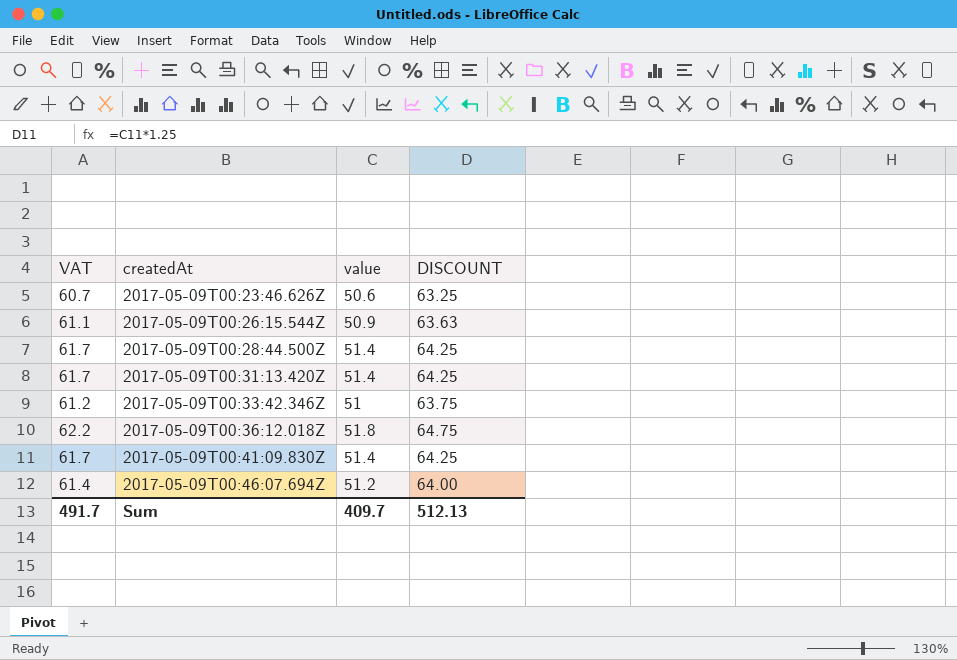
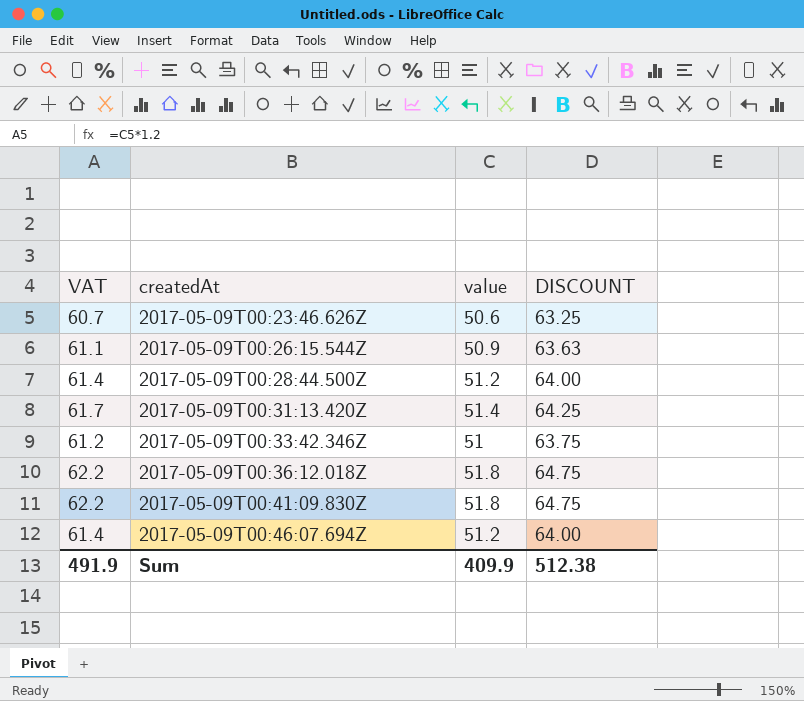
2017-05-09T00:28:44.500Z | VAT: 61.7 -> 61.4
2017-05-09T00:28:44.500Z | value: 51.4 -> 51.2
2017-05-09T00:28:44.500Z | DISCOUNT: 64.25 -> 64.00
2017-05-09T00:41:09.830Z | VAT: 61.7 -> 62.2
2017-05-09T00:41:09.830Z | value: 51.4 -> 51.8
2017-05-09T00:41:09.830Z | DISCOUNT: 64.25 -> 64.75
Sum | VAT: 491.7 -> 491.9
Sum | value: 409.7 -> 409.9
Sum | DISCOUNT: 512.13 -> 512.38

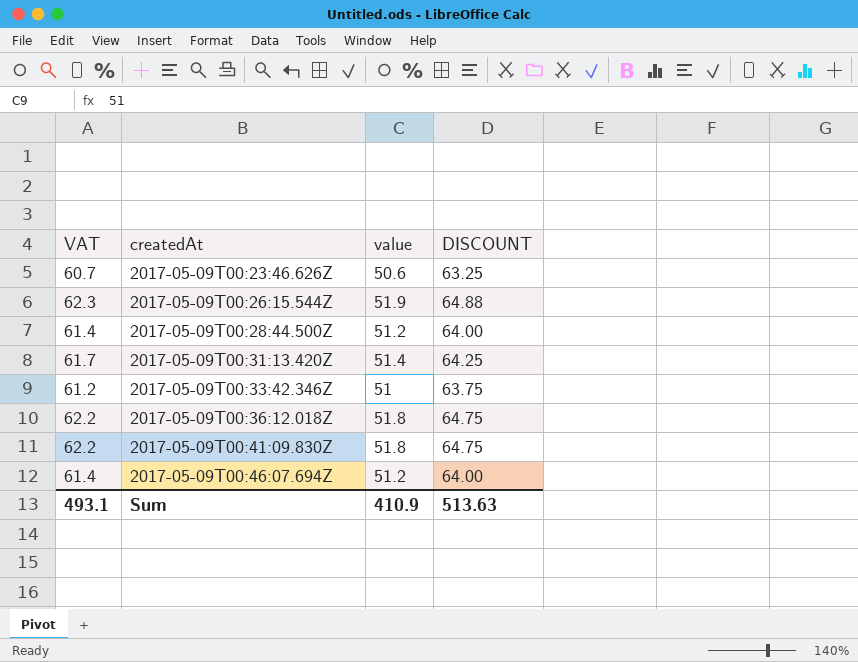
2017-05-09T00:26:15.544Z | VAT: 61.1 -> 62.3
2017-05-09T00:26:15.544Z | value: 50.9 -> 51.9
2017-05-09T00:26:15.544Z | DISCOUNT: 63.63 -> 64.88
Sum | VAT: 491.9 -> 493.1
Sum | value: 409.9 -> 410.9
Sum | DISCOUNT: 512.38 -> 513.63

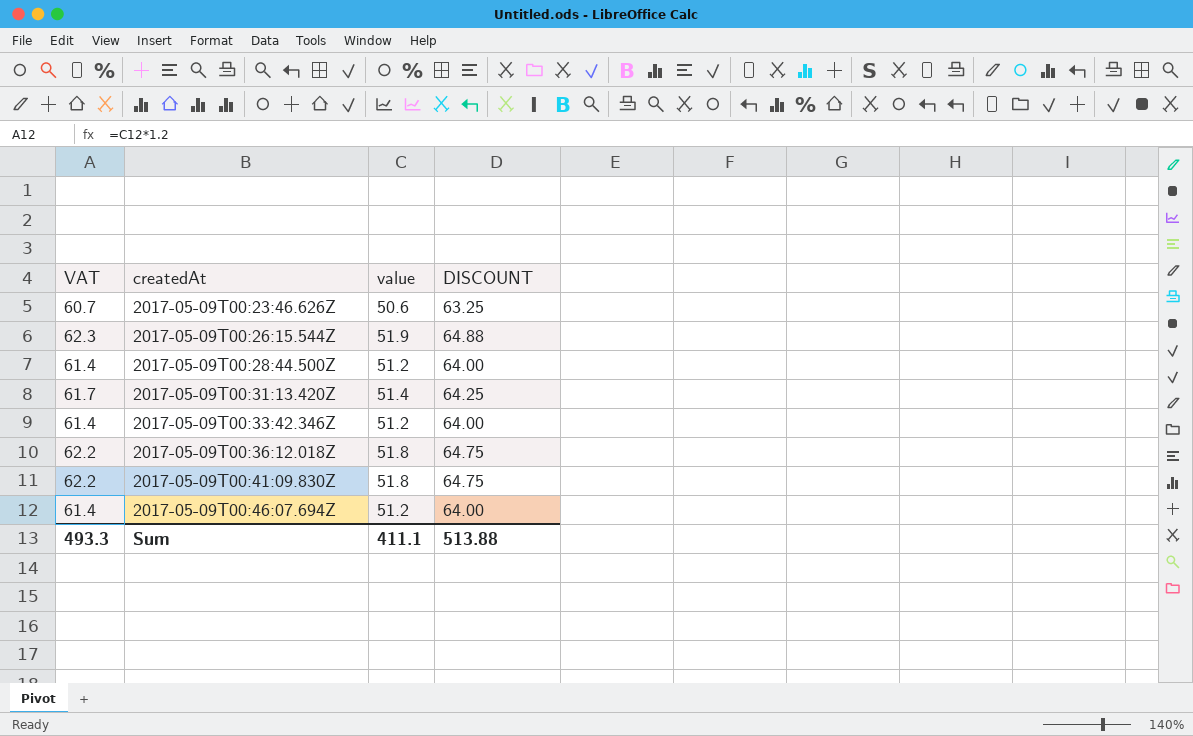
2017-05-09T00:33:42.346Z | VAT: 61.2 -> 61.4
2017-05-09T00:33:42.346Z | value: 51 -> 51.2
2017-05-09T00:33:42.346Z | DISCOUNT: 63.75 -> 64.00
Sum | VAT: 493.1 -> 493.3
Sum | value: 410.9 -> 411.1
Sum | DISCOUNT: 513.63 -> 513.88

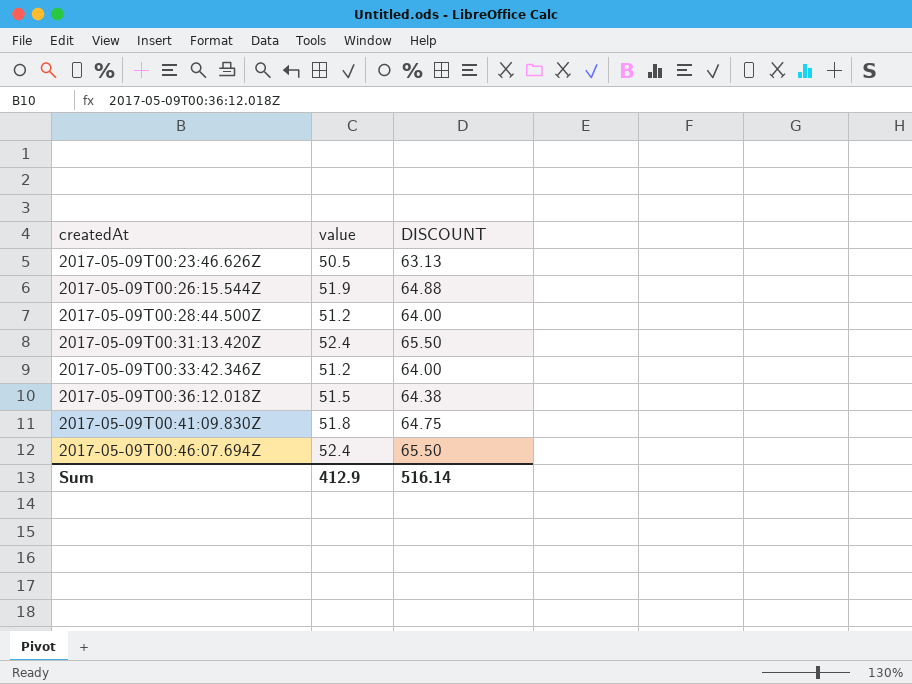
column VAT | formula: [value] * 1.2 -> none
2017-05-09T00:23:46.626Z | value: 50.6 -> 50.5
2017-05-09T00:23:46.626Z | DISCOUNT: 63.25 -> 63.13
2017-05-09T00:31:13.420Z | value: 51.4 -> 52.4
2017-05-09T00:31:13.420Z | DISCOUNT: 64.25 -> 65.50
2017-05-09T00:36:12.018Z | value: 51.8 -> 51.5
2017-05-09T00:36:12.018Z | DISCOUNT: 64.75 -> 64.38
2017-05-09T00:46:07.694Z | value: 51.2 -> 52.4
2017-05-09T00:46:07.694Z | DISCOUNT: 64.00 -> 65.50
Sum | value: 411.1 -> 412.9
Sum | DISCOUNT: 513.88 -> 516.14

